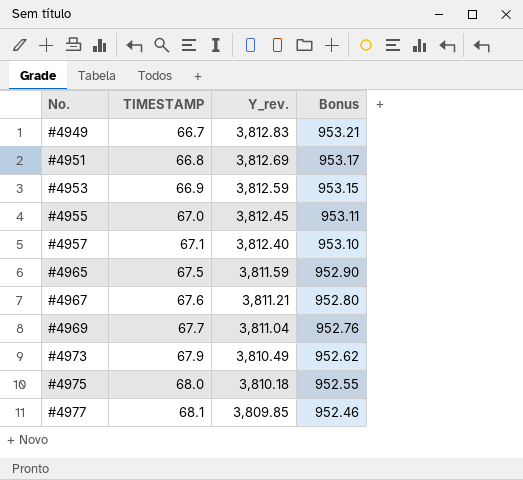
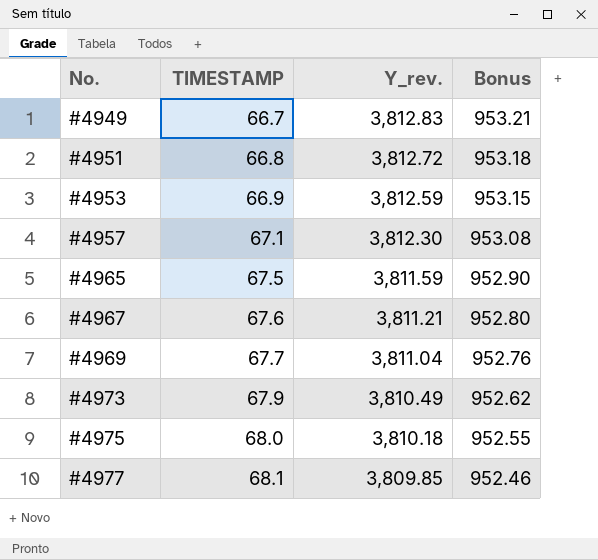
row #4955: 67.0 | 3,812.45 | 953.11 -> none
#4951 | Y_rev.: 3,812.69 -> 3,812.72
#4951 | Bonus: 953.17 -> 953.18
#4957 | Y_rev.: 3,812.40 -> 3,812.30
#4957 | Bonus: 953.10 -> 953.08

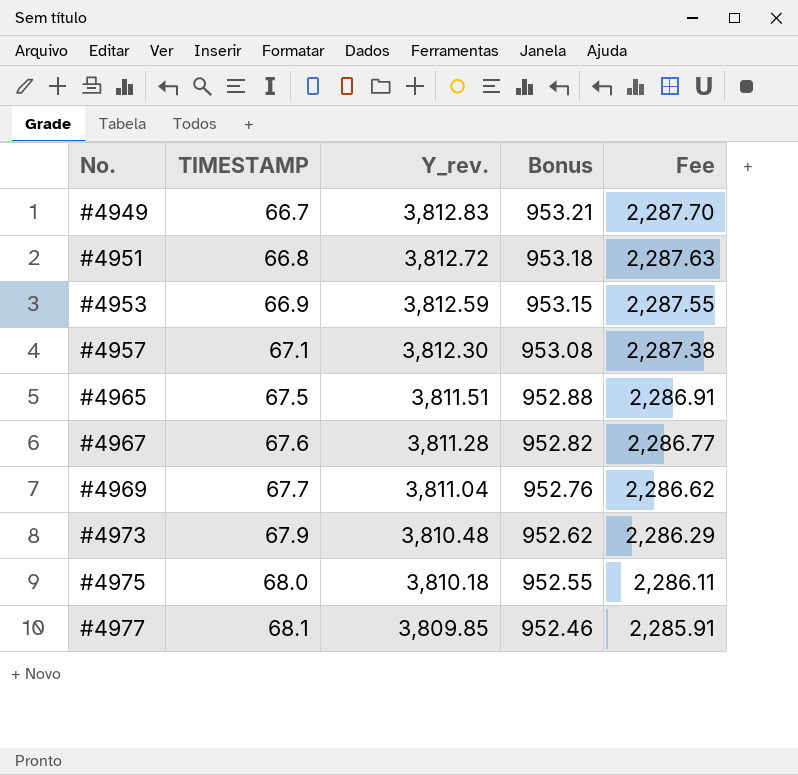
column Fee | formula: none -> [Y_rev.] * 0.6
#4965 | Y_rev.: 3,811.59 -> 3,811.51
#4965 | Bonus: 952.90 -> 952.88
#4967 | Y_rev.: 3,811.21 -> 3,811.28
#4967 | Bonus: 952.80 -> 952.82
#4973 | Y_rev.: 3,810.49 -> 3,810.48

